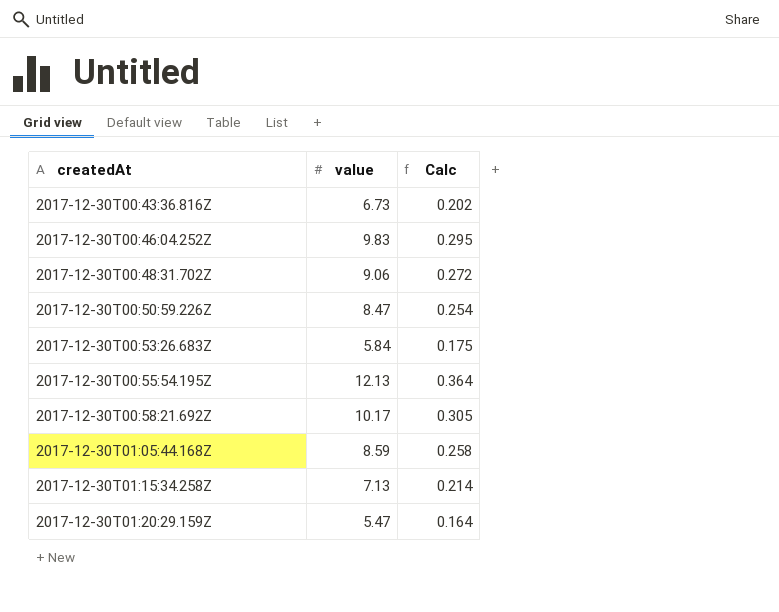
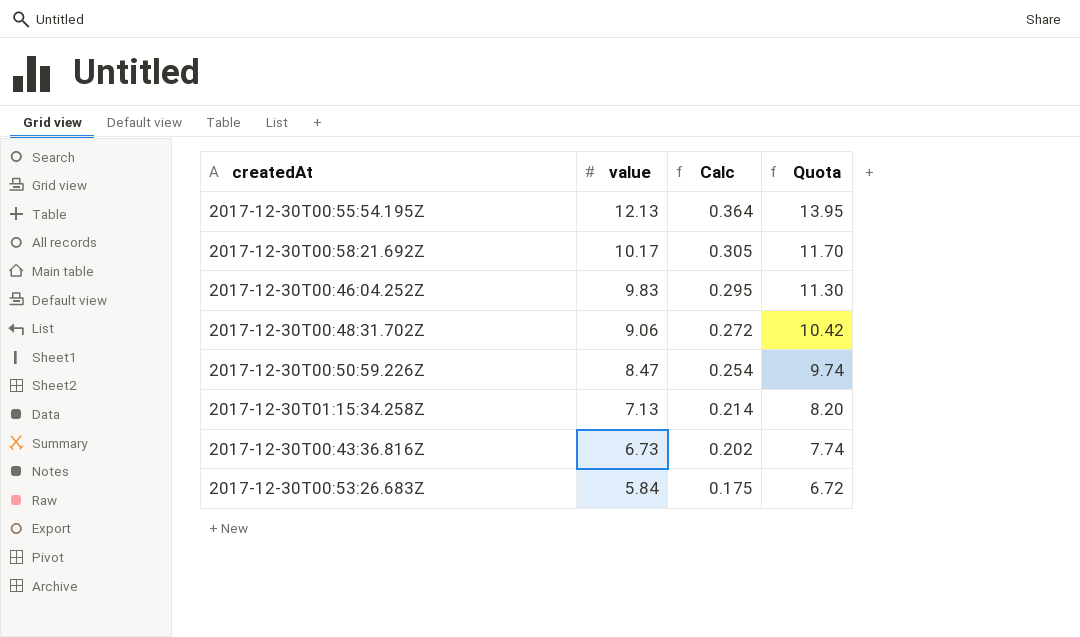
row order: createdAt ascending -> value descending
column Quota | formula: none -> [value] * 1.15
row 2017-12-30T01:05:44.168Z: 8.59 | 0.258 -> none
row 2017-12-30T01:20:29.159Z: 5.47 | 0.164 -> none

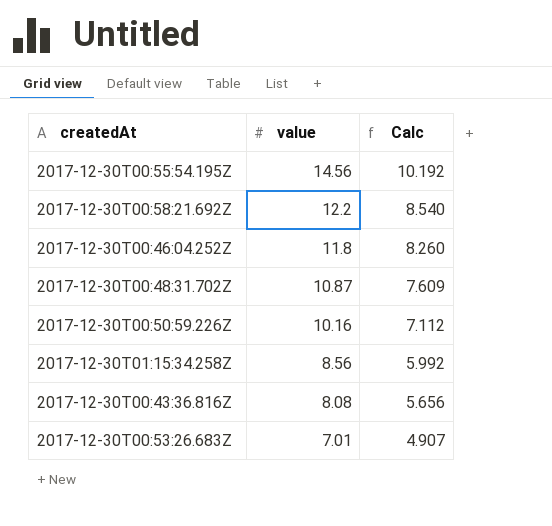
column Quota | formula: [value] * 1.15 -> none
column Calc | formula: [value] * 0.03 -> [value] * 0.7
2017-12-30T00:55:54.195Z | value: 12.13 -> 14.56
2017-12-30T00:58:21.692Z | value: 10.17 -> 12.2
2017-12-30T00:46:04.252Z | value: 9.83 -> 11.8
2017-12-30T00:48:31.702Z | value: 9.06 -> 10.87
2017-12-30T00:50:59.226Z | value: 8.47 -> 10.16
2017-12-30T01:15:34.258Z | value: 7.13 -> 8.56
2017-12-30T00:43:36.816Z | value: 6.73 -> 8.08
2017-12-30T00:53:26.683Z | value: 5.84 -> 7.01

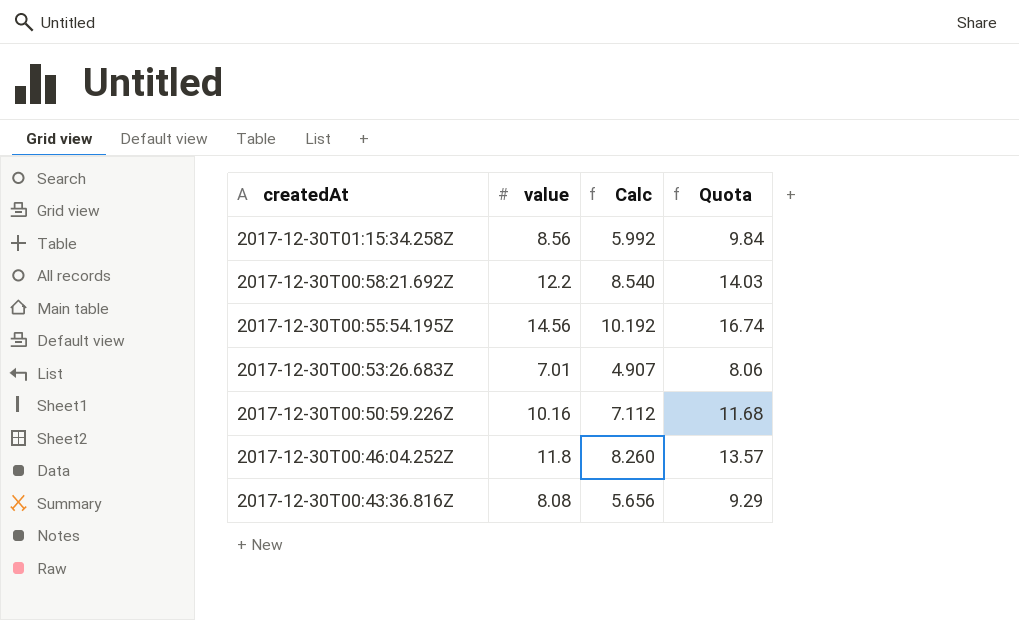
row order: value descending -> createdAt descending
column Quota | formula: none -> [value] * 1.15
row 2017-12-30T00:48:31.702Z: 10.87 | 7.609 -> none

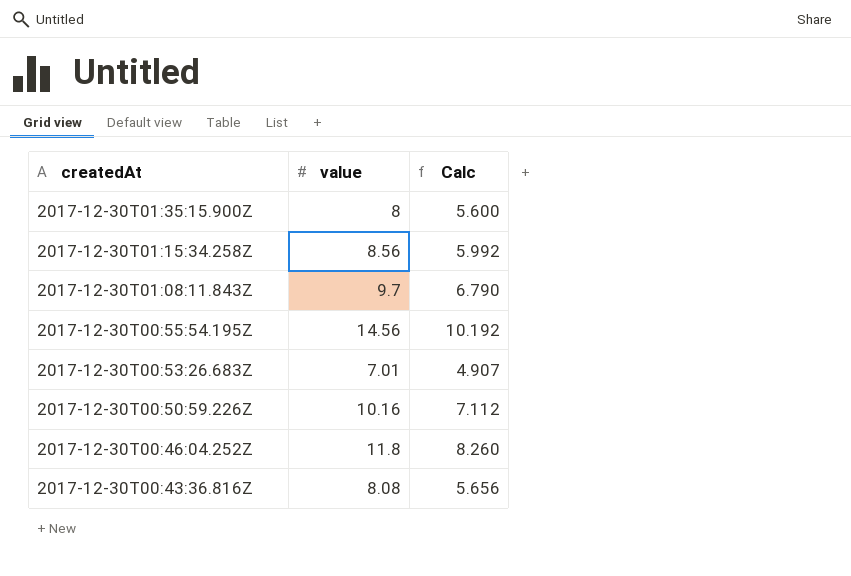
column Quota | formula: [value] * 1.15 -> none
row 2017-12-30T00:58:21.692Z: 12.2 | 8.540 | 14.03 -> none
row 2017-12-30T01:35:15.900Z: none -> 8 | 5.600
row 2017-12-30T01:08:11.843Z: none -> 9.7 | 6.790

